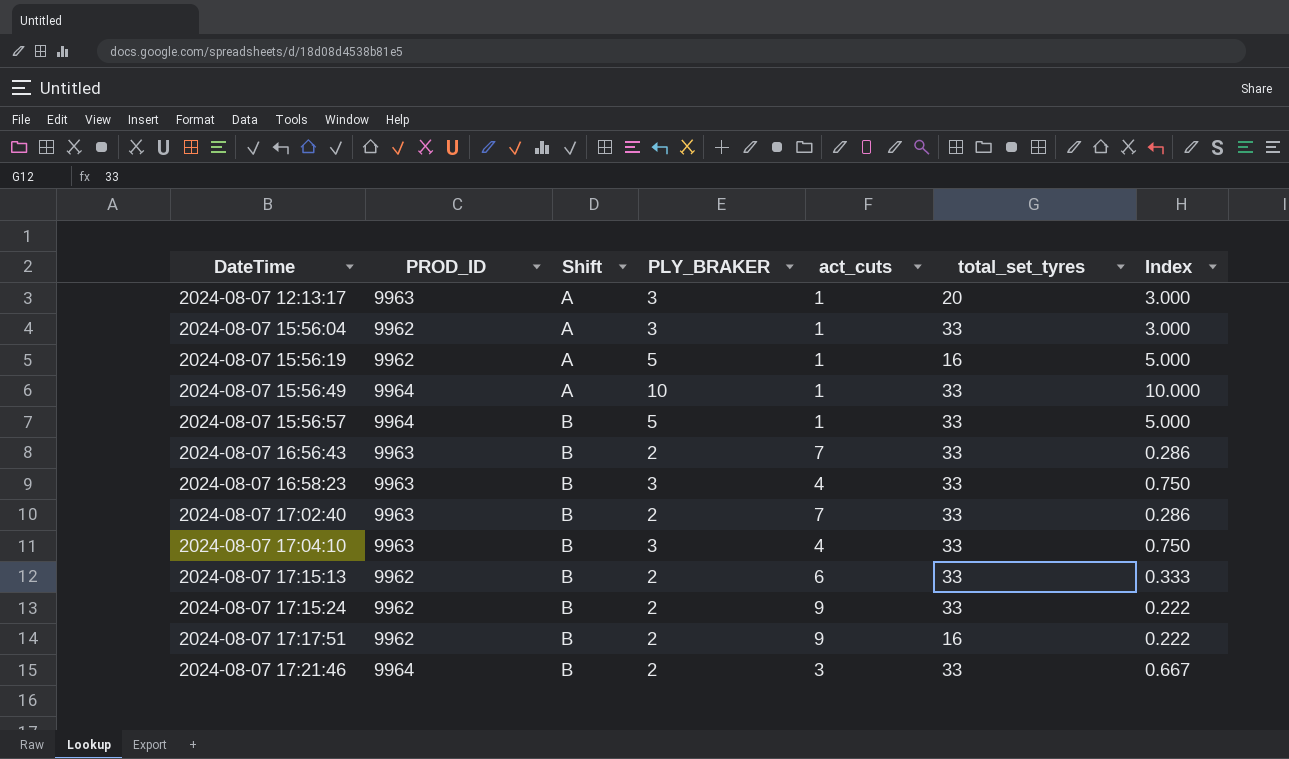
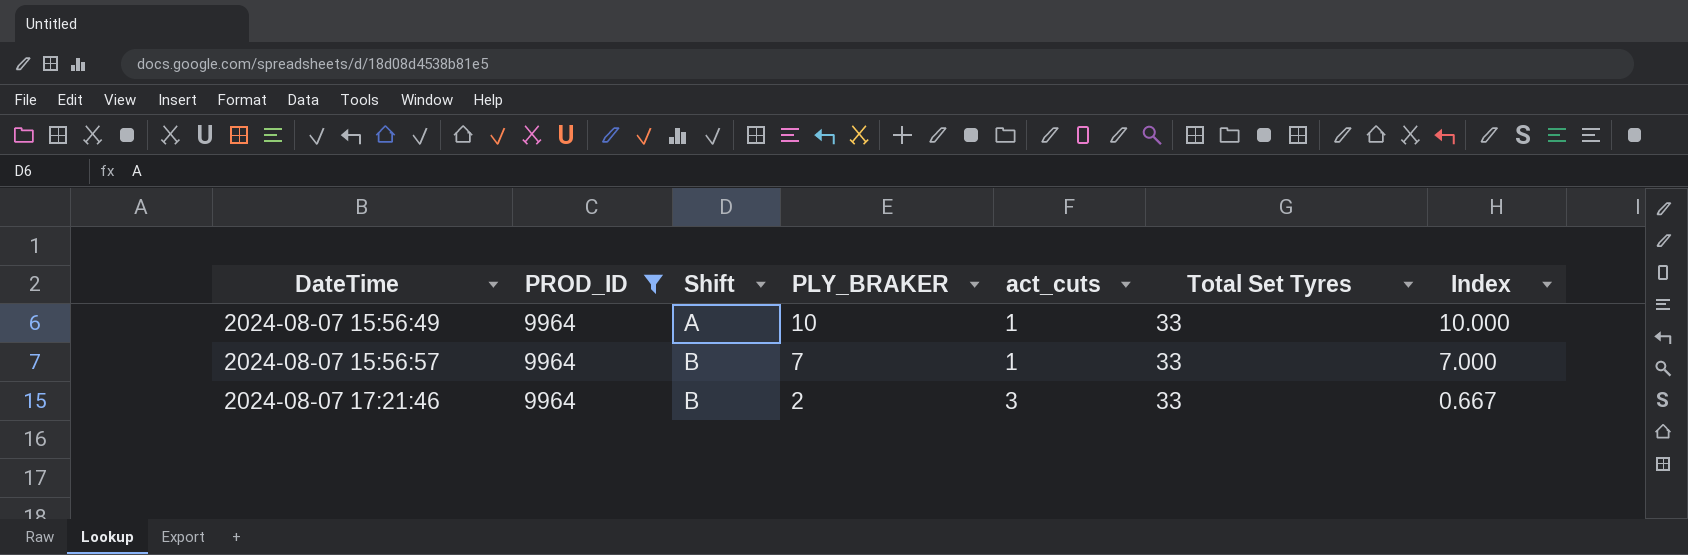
filter: none -> PROD_ID = 9964
column name: total_set_tyres -> Total Set Tyres
2024-08-07 15:56:57 | PLY_BRAKER: 5 -> 7
2024-08-07 15:56:57 | Index: 5.000 -> 7.000

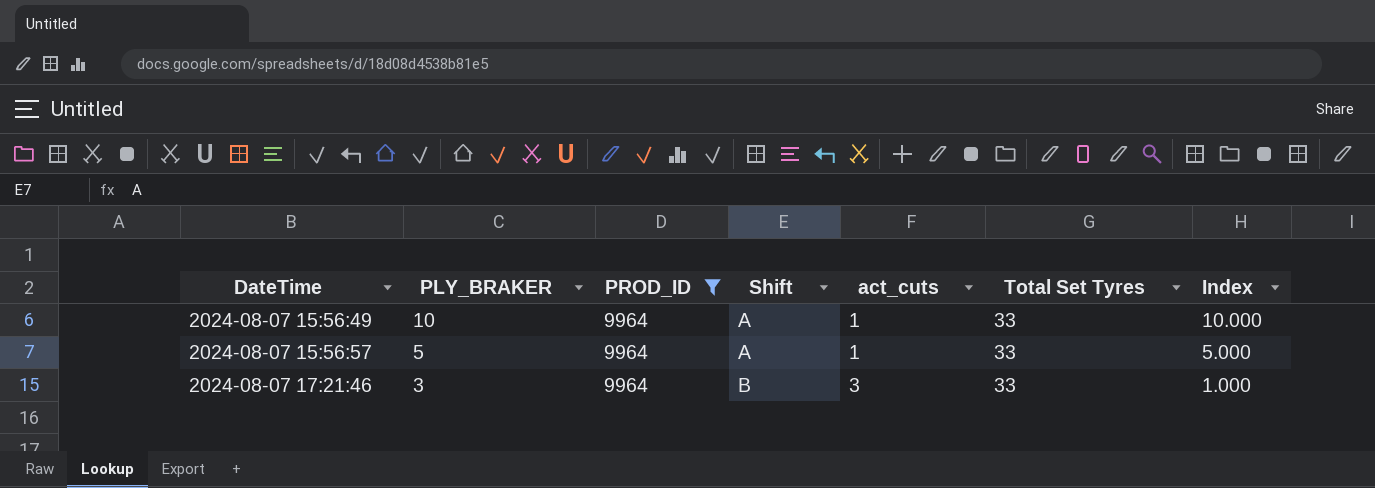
column PLY_BRAKER | position: 4 -> 2
2024-08-07 15:56:57 | PLY_BRAKER: 7 -> 5
2024-08-07 15:56:57 | Shift: B -> A
2024-08-07 15:56:57 | Index: 7.000 -> 5.000
2024-08-07 17:21:46 | PLY_BRAKER: 2 -> 3
2024-08-07 17:21:46 | Index: 0.667 -> 1.000

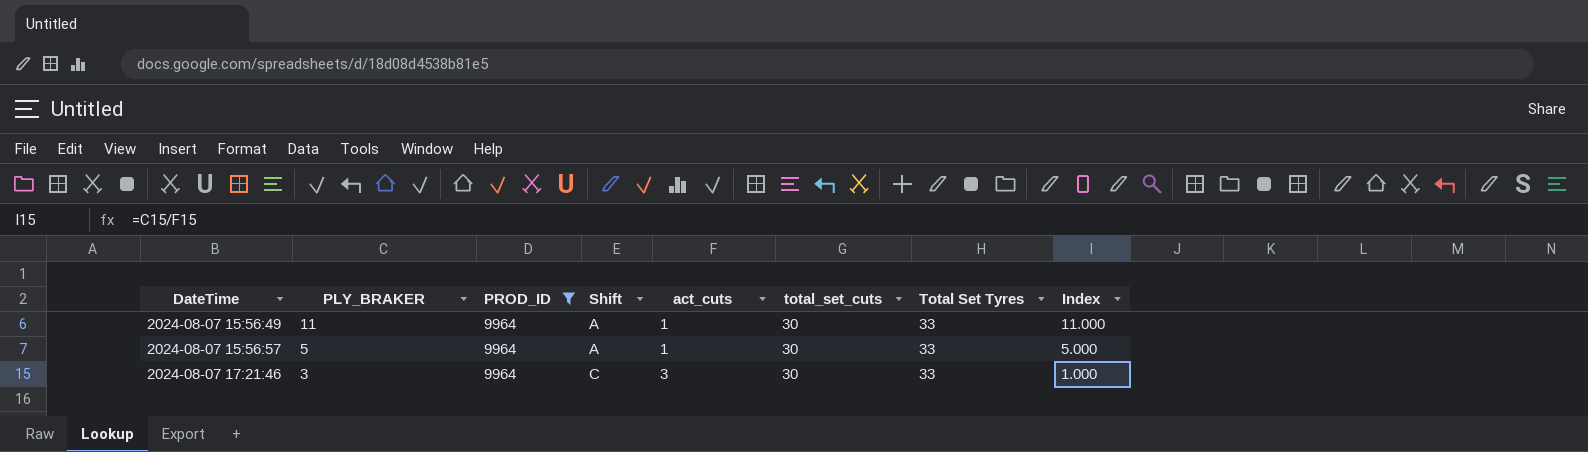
column total_set_cuts | position: none -> 6
2024-08-07 15:56:49 | PLY_BRAKER: 10 -> 11
2024-08-07 15:56:49 | Index: 10.000 -> 11.000
2024-08-07 17:21:46 | Shift: B -> C

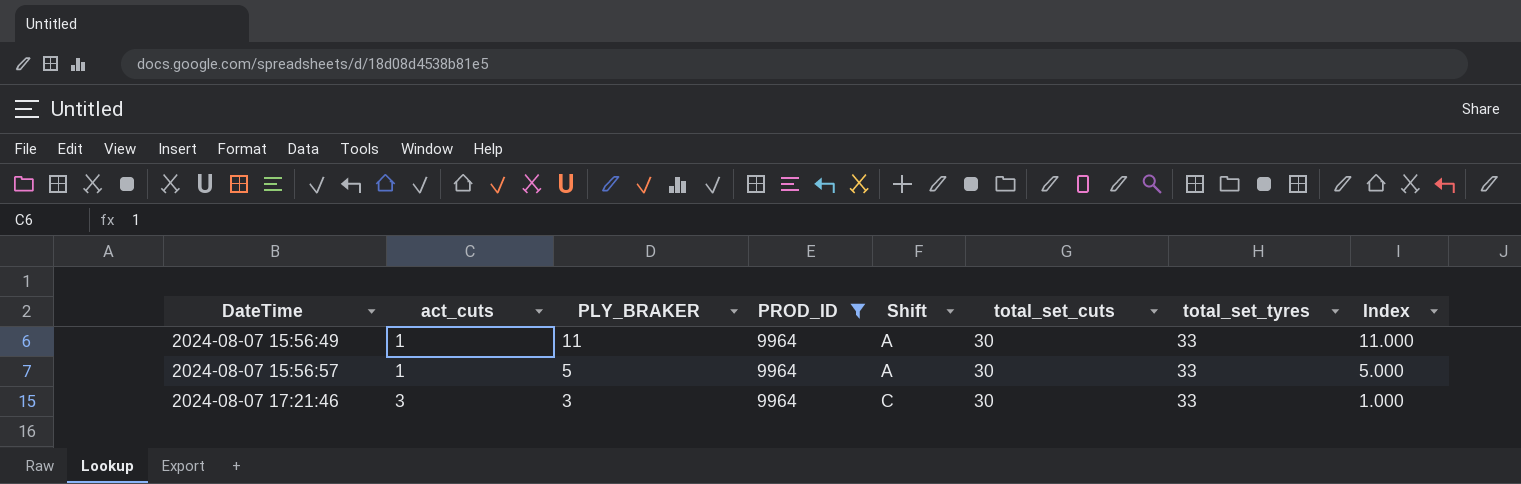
column act_cuts | position: 5 -> 2
column name: Total Set Tyres -> total_set_tyres

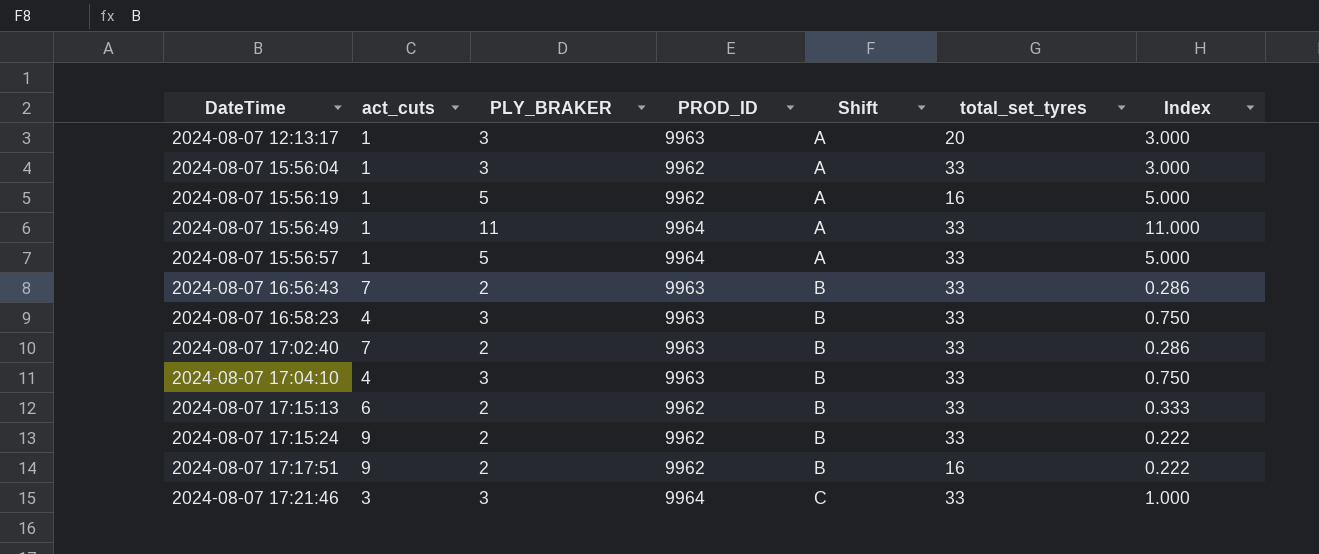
filter: PROD_ID = 9964 -> none
column total_set_cuts | position: 6 -> none

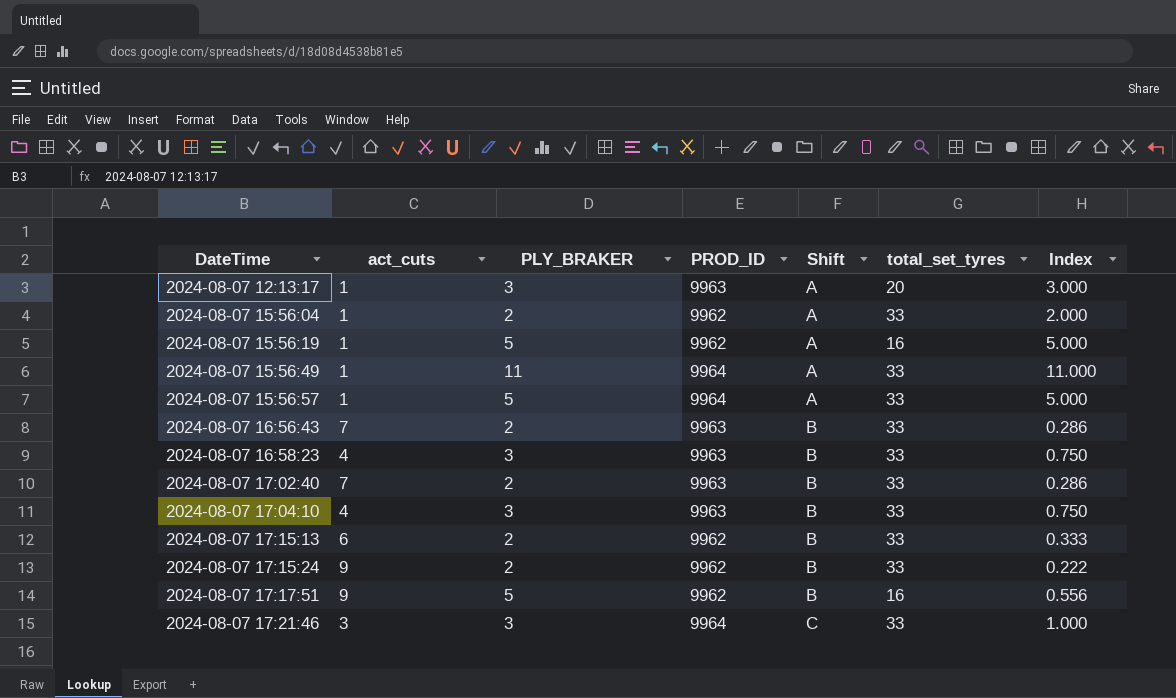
2024-08-07 15:56:04 | PLY_BRAKER: 3 -> 2
2024-08-07 15:56:04 | Index: 3.000 -> 2.000
2024-08-07 17:17:51 | PLY_BRAKER: 2 -> 5
2024-08-07 17:17:51 | Index: 0.222 -> 0.556

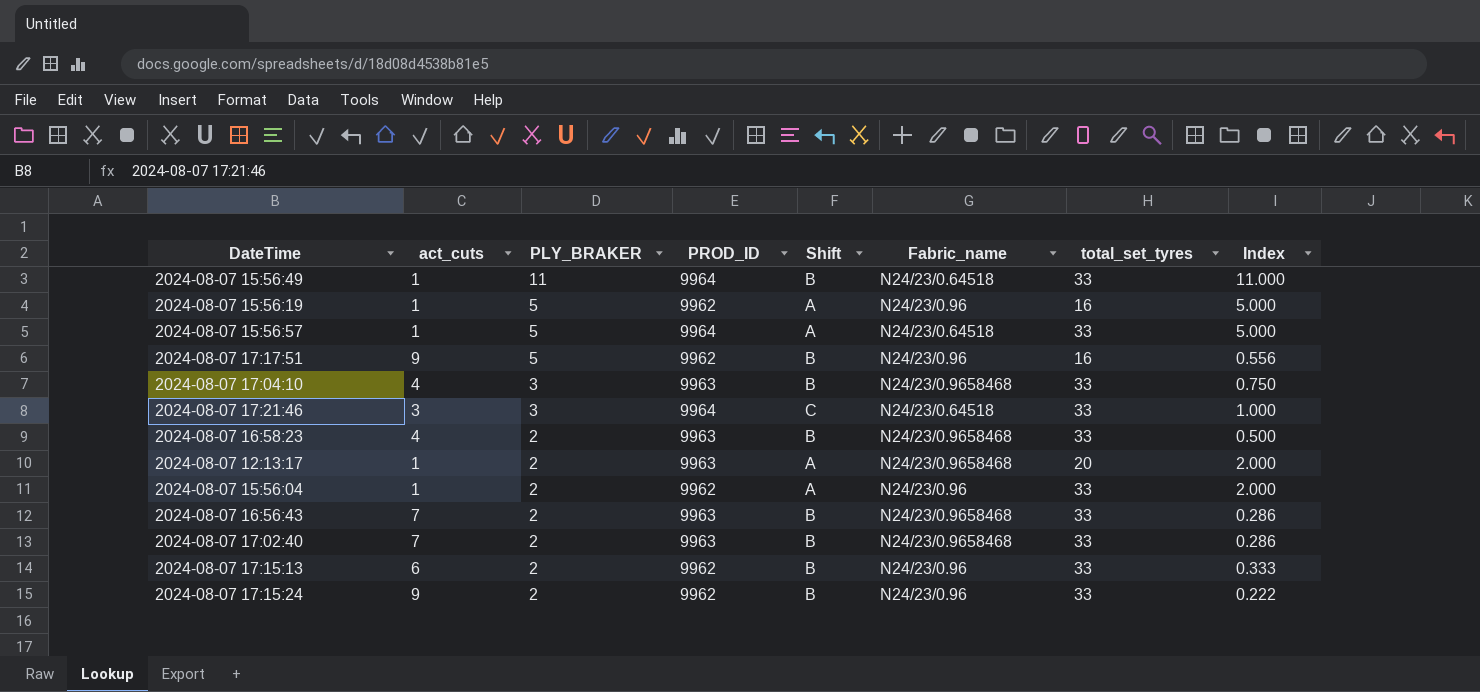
row order: DateTime ascending -> PLY_BRAKER descending
column Fabric_name | position: none -> 6
2024-08-07 15:56:49 | Shift: A -> B
2024-08-07 16:58:23 | PLY_BRAKER: 3 -> 2
2024-08-07 16:58:23 | Index: 0.750 -> 0.500
2024-08-07 12:13:17 | PLY_BRAKER: 3 -> 2
2024-08-07 12:13:17 | Index: 3.000 -> 2.000

